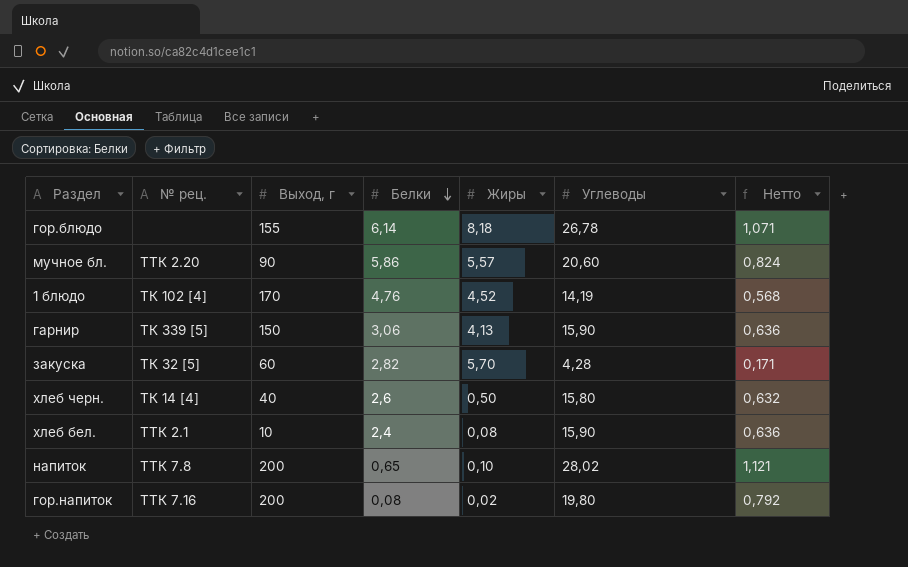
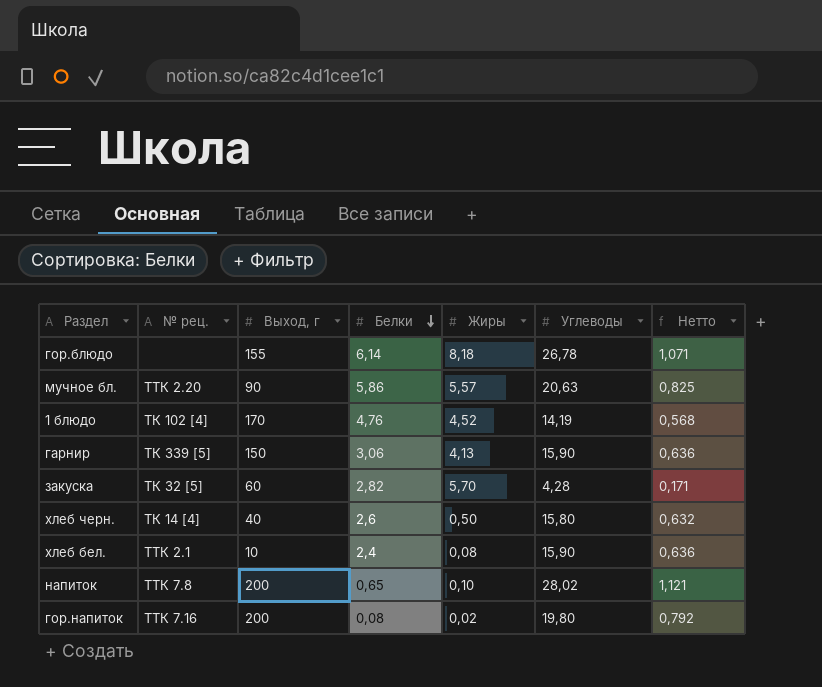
мучное бл. | Углеводы: 20,60 -> 20,63
мучное бл. | Нетто: 0,824 -> 0,825

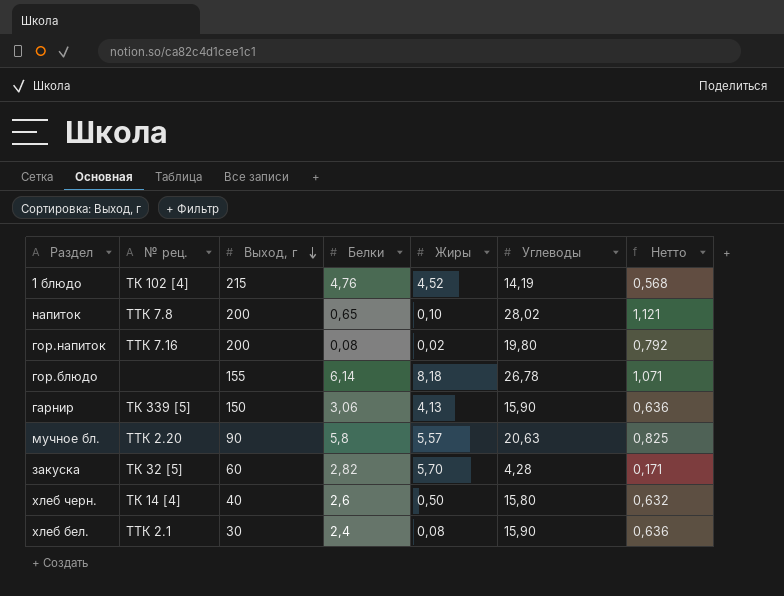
row order: Белки descending -> Выход, г descending
1 блюдо | Выход, г: 170 -> 215
мучное бл. | Белки: 5,86 -> 5,8
хлеб бел. | Выход, г: 10 -> 30

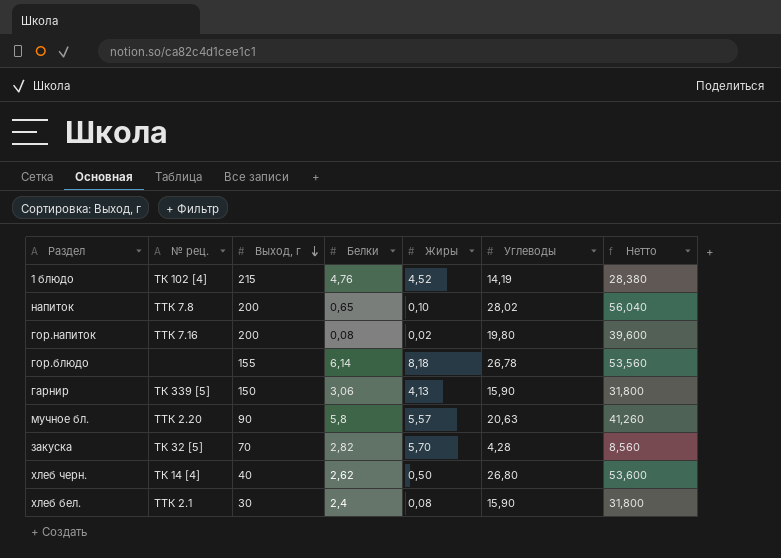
column Нетто | formula: [Углеводы] * 0,04 -> [Углеводы] * 2
закуска | Выход, г: 60 -> 70
хлеб черн. | Белки: 2,6 -> 2,62
хлеб черн. | Углеводы: 15,80 -> 26,80

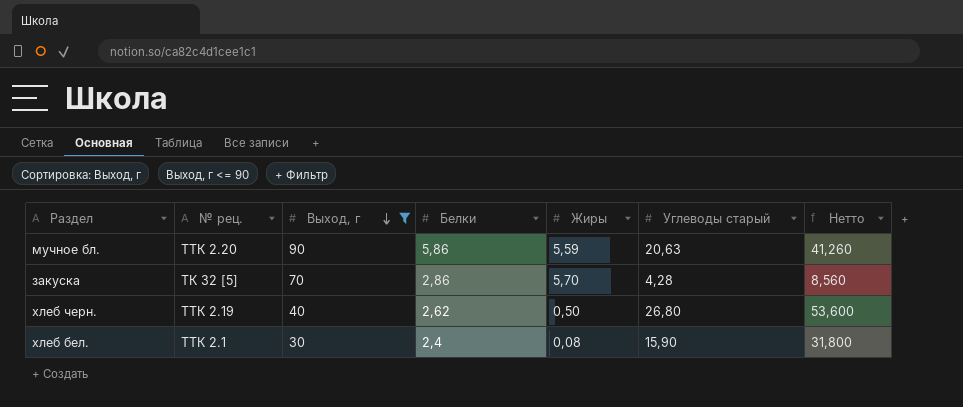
filter: none -> Выход, г <= 90
column name: Углеводы -> Углеводы старый
мучное бл. | Белки: 5,8 -> 5,86
мучное бл. | Жиры: 5,57 -> 5,59
закуска | Белки: 2,82 -> 2,86
хлеб черн. | № рец.: ТК 14 [4] -> ТТК 2.19

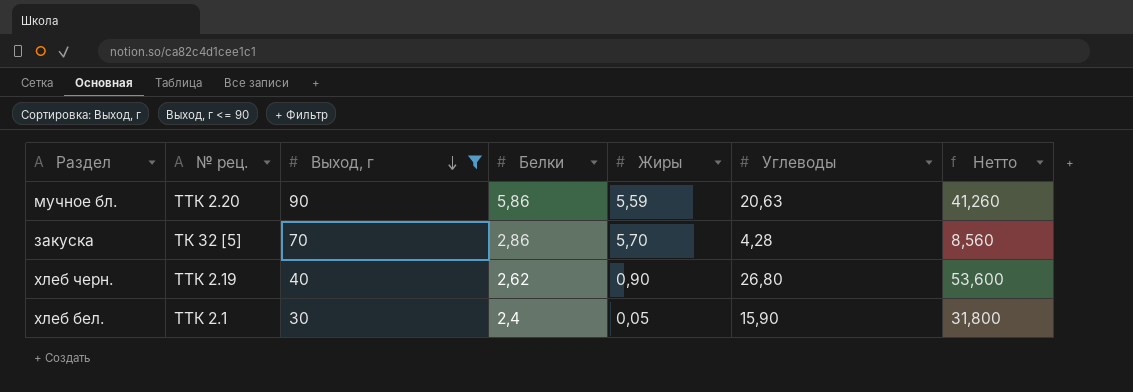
column name: Углеводы старый -> Углеводы
хлеб черн. | Жиры: 0,50 -> 0,90
хлеб бел. | Жиры: 0,08 -> 0,05

